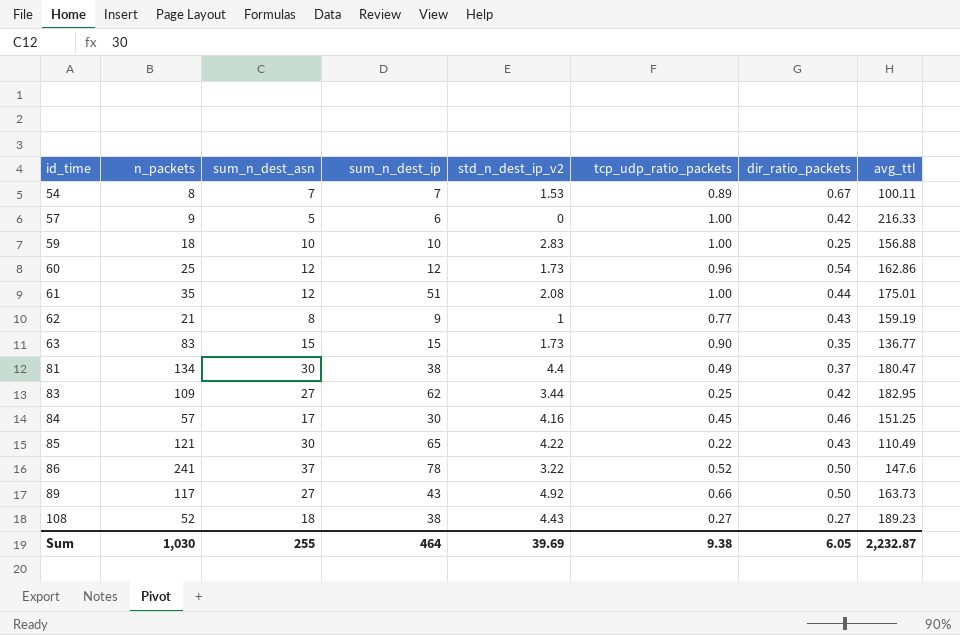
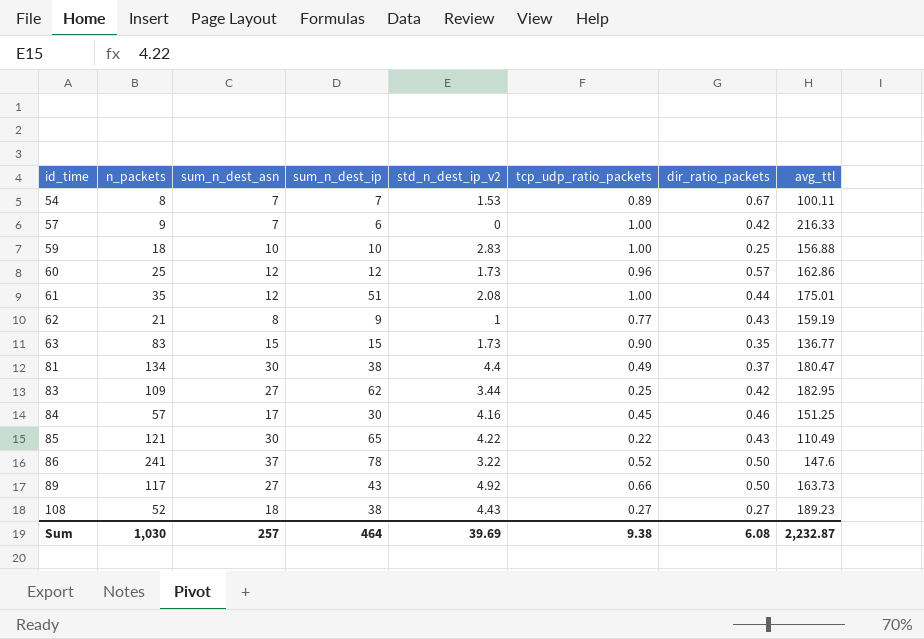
57 | sum_n_dest_asn: 5 -> 7
60 | dir_ratio_packets: 0.54 -> 0.57
Sum | sum_n_dest_asn: 255 -> 257
Sum | dir_ratio_packets: 6.05 -> 6.08

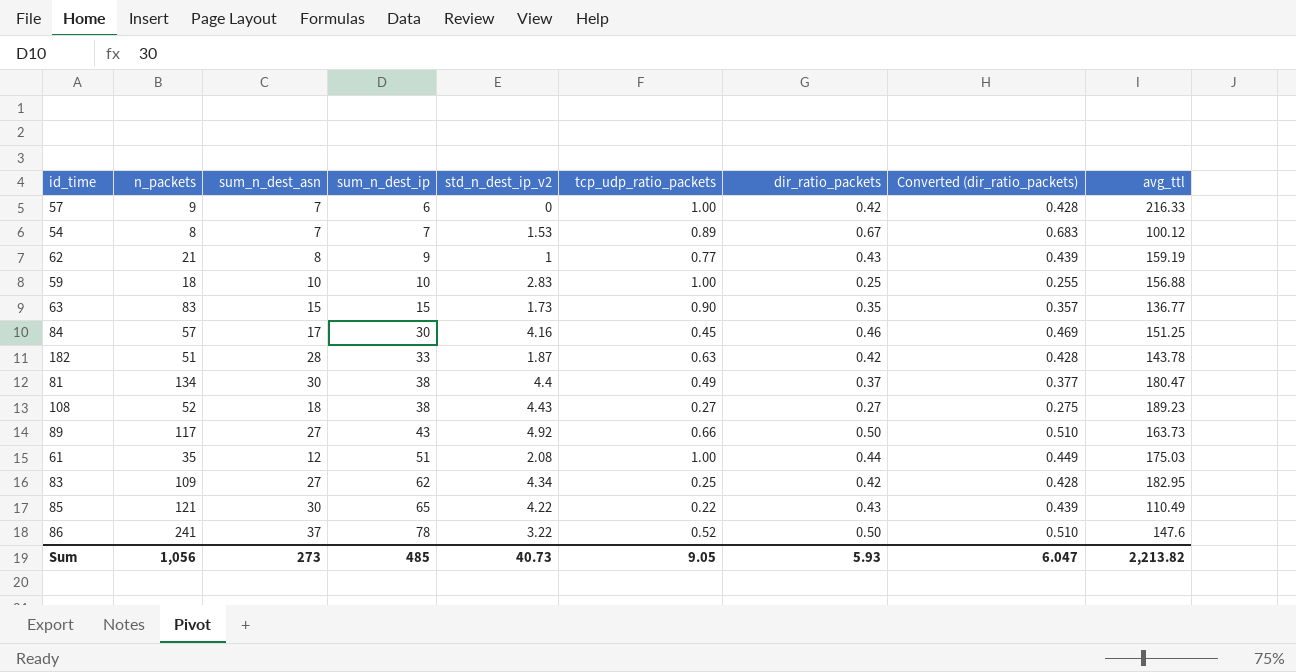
row order: id_time ascending -> sum_n_dest_ip ascending
column Converted (dir_ratio_packets) | formula: none -> [dir_ratio_packets] * 1.02
row 60: 25 | 12 | 12 | 1.73 | 0.96 | 0.57 | 162.86 -> none
54 | avg_ttl: 100.11 -> 100.12
row 182: none -> 51 | 28 | 33 | 1.87 | 0.63 | 0.42 | 0.428 | 143.78
61 | avg_ttl: 175.01 -> 175.03
83 | std_n_dest_ip_v2: 3.44 -> 4.34
Sum | n_packets: 1,030 -> 1,056
Sum | sum_n_dest_asn: 257 -> 273
Sum | sum_n_dest_ip: 464 -> 485
Sum | std_n_dest_ip_v2: 39.69 -> 40.73
Sum | tcp_udp_ratio_packets: 9.38 -> 9.05
Sum | dir_ratio_packets: 6.08 -> 5.93
Sum | avg_ttl: 2,232.87 -> 2,213.82

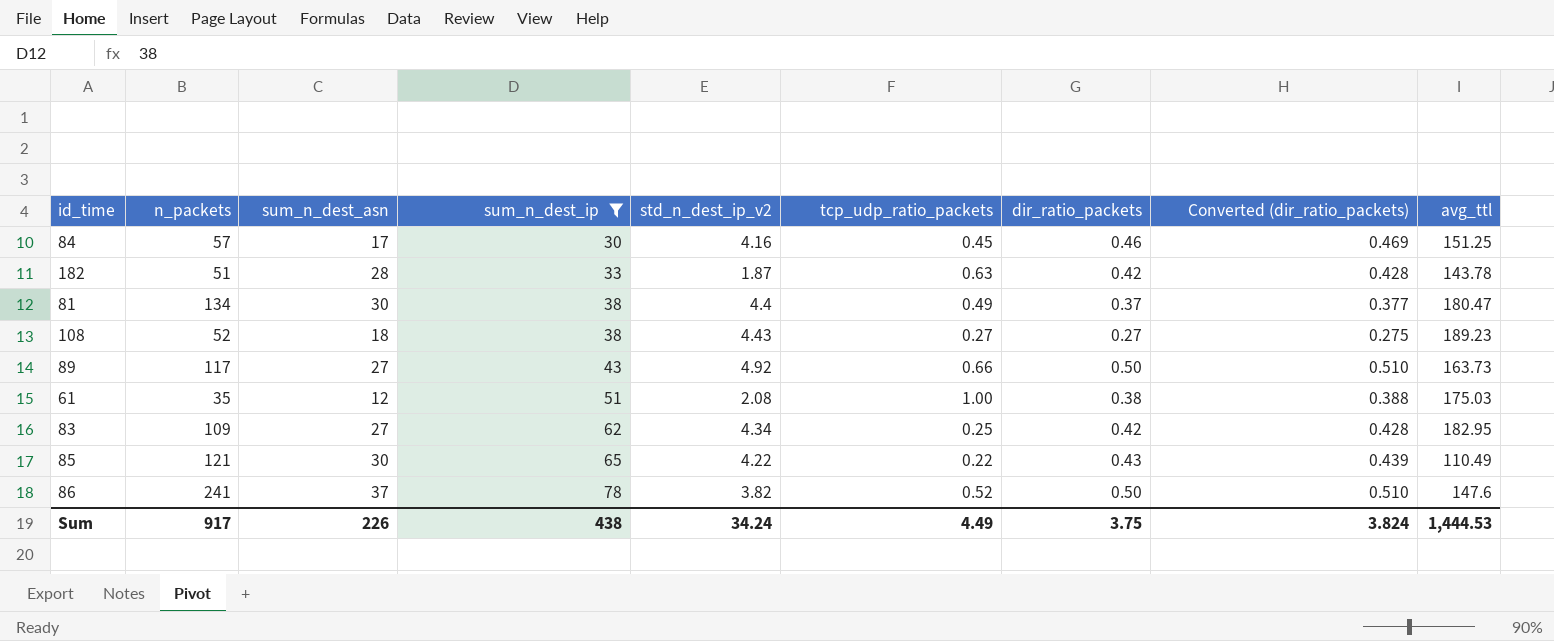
filter: none -> sum_n_dest_ip >= 30
61 | dir_ratio_packets: 0.44 -> 0.38
61 | Converted (dir_ratio_packets): 0.449 -> 0.388
86 | std_n_dest_ip_v2: 3.22 -> 3.82
Sum | n_packets: 1,056 -> 917
Sum | sum_n_dest_asn: 273 -> 226
Sum | sum_n_dest_ip: 485 -> 438
Sum | std_n_dest_ip_v2: 40.73 -> 34.24
Sum | tcp_udp_ratio_packets: 9.05 -> 4.49
Sum | dir_ratio_packets: 5.93 -> 3.75
Sum | Converted (dir_ratio_packets): 6.047 -> 3.824
Sum | avg_ttl: 2,213.82 -> 1,444.53

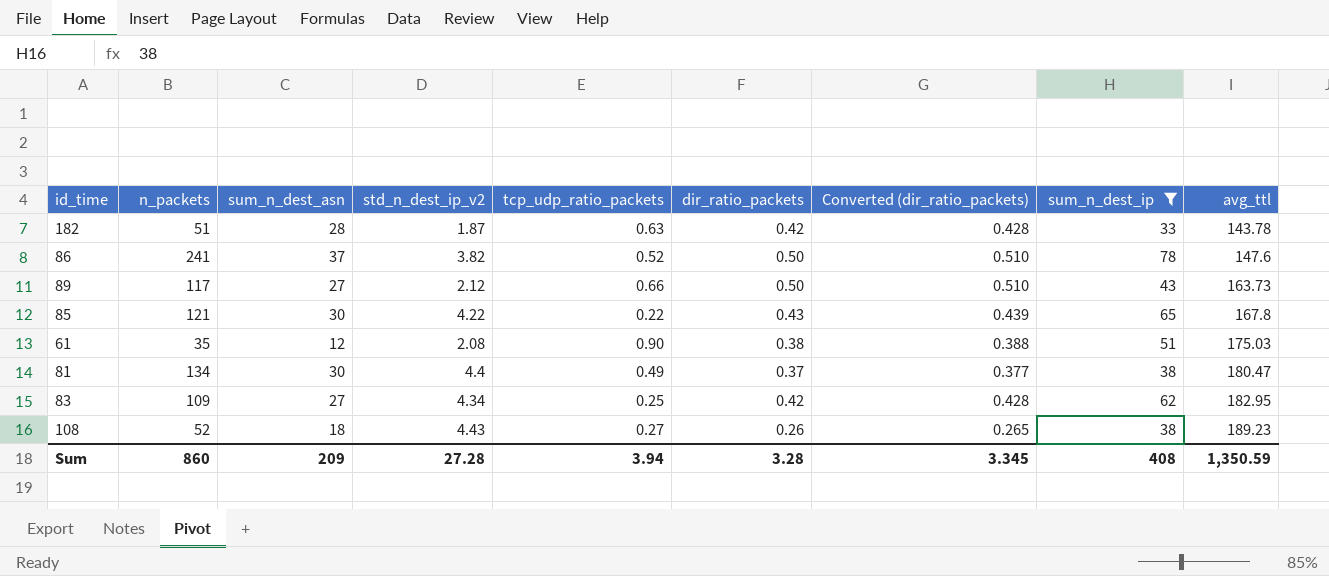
row order: sum_n_dest_ip ascending -> avg_ttl ascending
column sum_n_dest_ip | position: 4 -> 8
row 84: 57 | 17 | 30 | 4.16 | 0.45 | 0.46 | 0.469 | 151.25 -> none
89 | std_n_dest_ip_v2: 4.92 -> 2.12
85 | avg_ttl: 110.49 -> 167.8
61 | tcp_udp_ratio_packets: 1.00 -> 0.90
108 | dir_ratio_packets: 0.27 -> 0.26
108 | Converted (dir_ratio_packets): 0.275 -> 0.265
Sum | n_packets: 917 -> 860
Sum | sum_n_dest_asn: 226 -> 209
Sum | std_n_dest_ip_v2: 34.24 -> 27.28
Sum | tcp_udp_ratio_packets: 4.49 -> 3.94
Sum | dir_ratio_packets: 3.75 -> 3.28
Sum | Converted (dir_ratio_packets): 3.824 -> 3.345
Sum | sum_n_dest_ip: 438 -> 408
Sum | avg_ttl: 1,444.53 -> 1,350.59

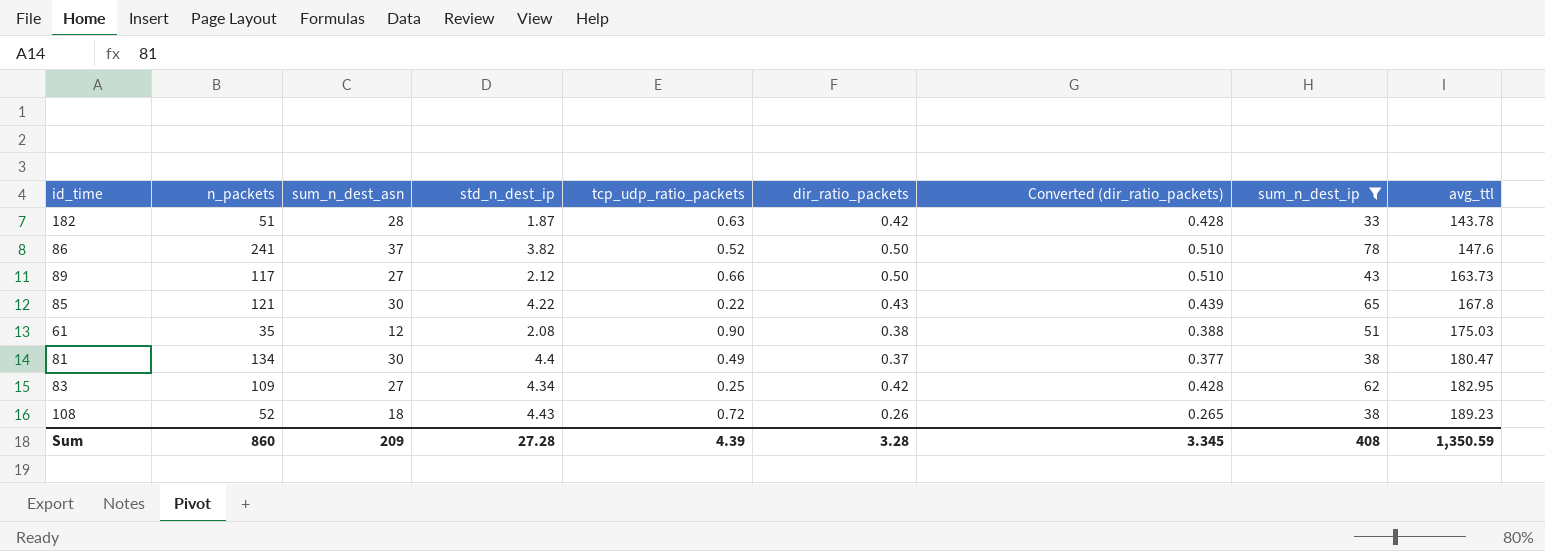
column name: std_n_dest_ip_v2 -> std_n_dest_ip
108 | tcp_udp_ratio_packets: 0.27 -> 0.72
Sum | tcp_udp_ratio_packets: 3.94 -> 4.39

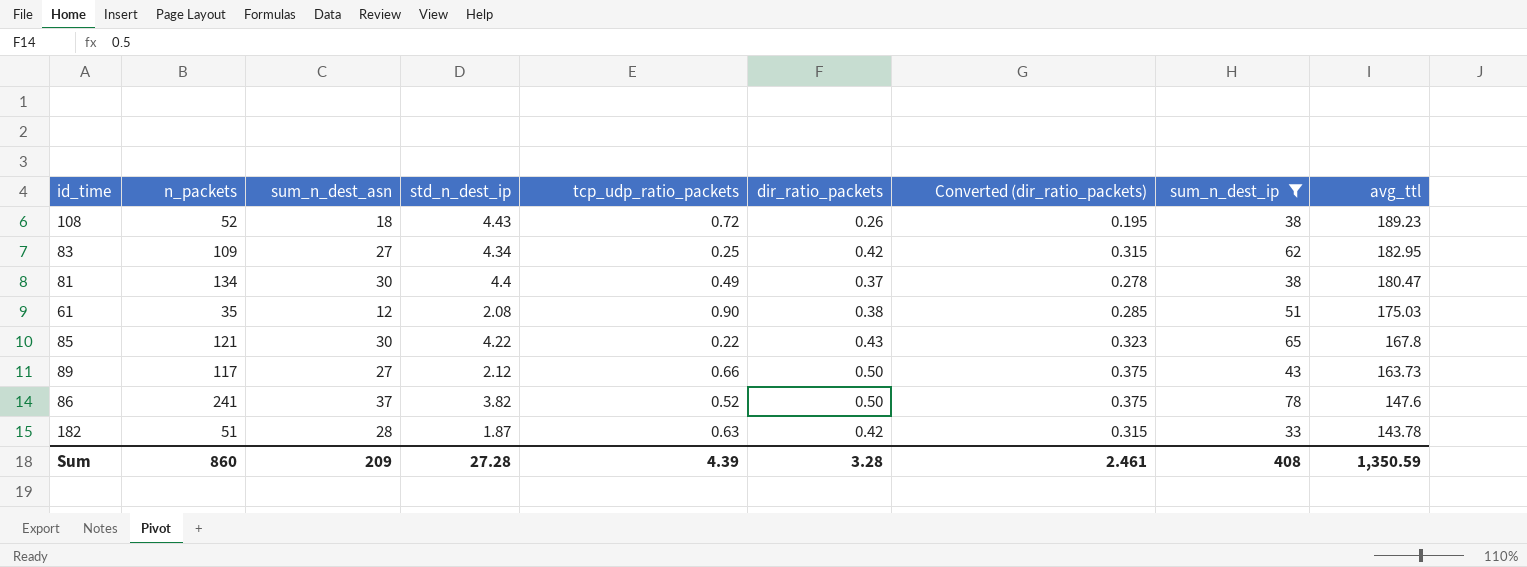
row order: avg_ttl ascending -> avg_ttl descending
column Converted (dir_ratio_packets) | formula: [dir_ratio_packets] * 1.02 -> [dir_ratio_packets] * 0.75
Sum | Converted (dir_ratio_packets): 3.345 -> 2.461

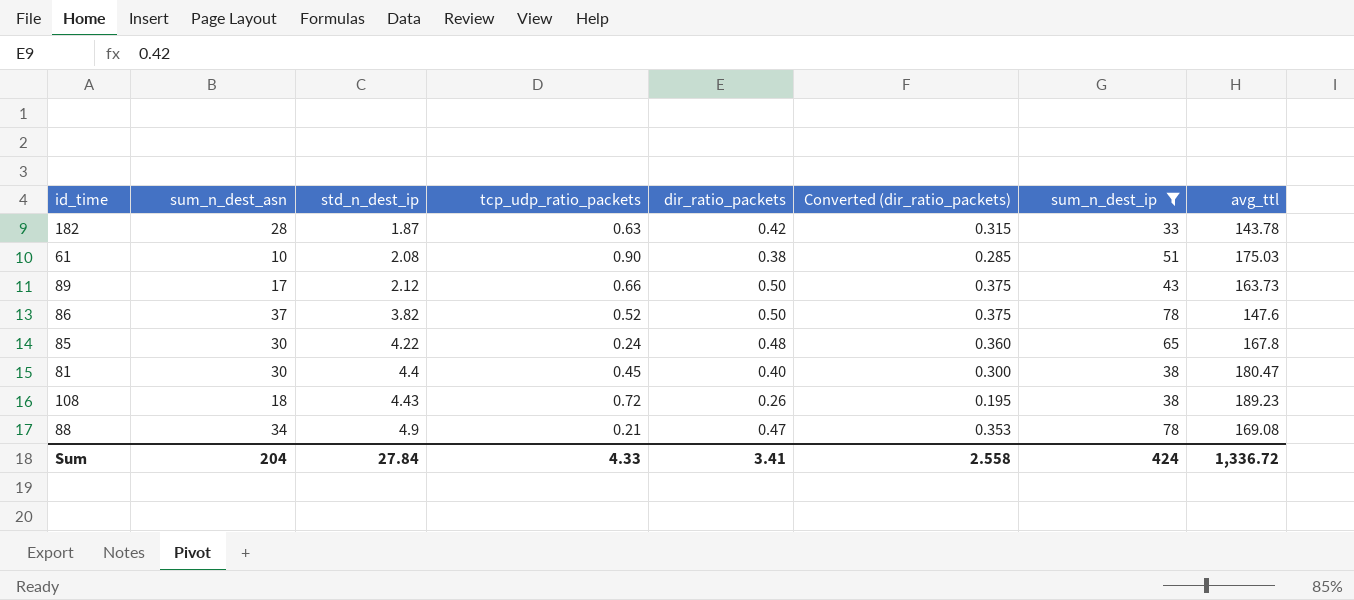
row order: avg_ttl descending -> std_n_dest_ip ascending
column n_packets | position: 2 -> none
row 83: 109 | 27 | 4.34 | 0.25 | 0.42 | 0.315 | 62 | 182.95 -> none
61 | sum_n_dest_asn: 12 -> 10
89 | sum_n_dest_asn: 27 -> 17
85 | tcp_udp_ratio_packets: 0.22 -> 0.24
85 | dir_ratio_packets: 0.43 -> 0.48
85 | Converted (dir_ratio_packets): 0.323 -> 0.360
81 | tcp_udp_ratio_packets: 0.49 -> 0.45
81 | dir_ratio_packets: 0.37 -> 0.40
81 | Converted (dir_ratio_packets): 0.278 -> 0.300
row 88: none -> 34 | 4.9 | 0.21 | 0.47 | 0.353 | 78 | 169.08
Sum | sum_n_dest_asn: 209 -> 204
Sum | std_n_dest_ip: 27.28 -> 27.84
Sum | tcp_udp_ratio_packets: 4.39 -> 4.33
Sum | dir_ratio_packets: 3.28 -> 3.41
Sum | Converted (dir_ratio_packets): 2.461 -> 2.558
Sum | sum_n_dest_ip: 408 -> 424
Sum | avg_ttl: 1,350.59 -> 1,336.72

